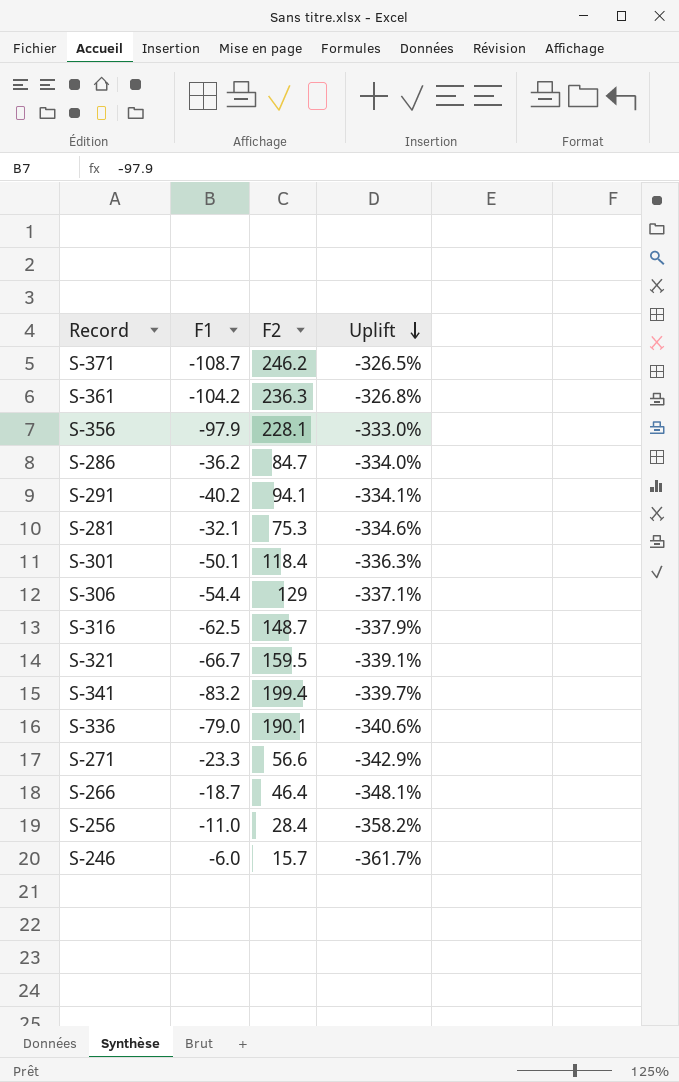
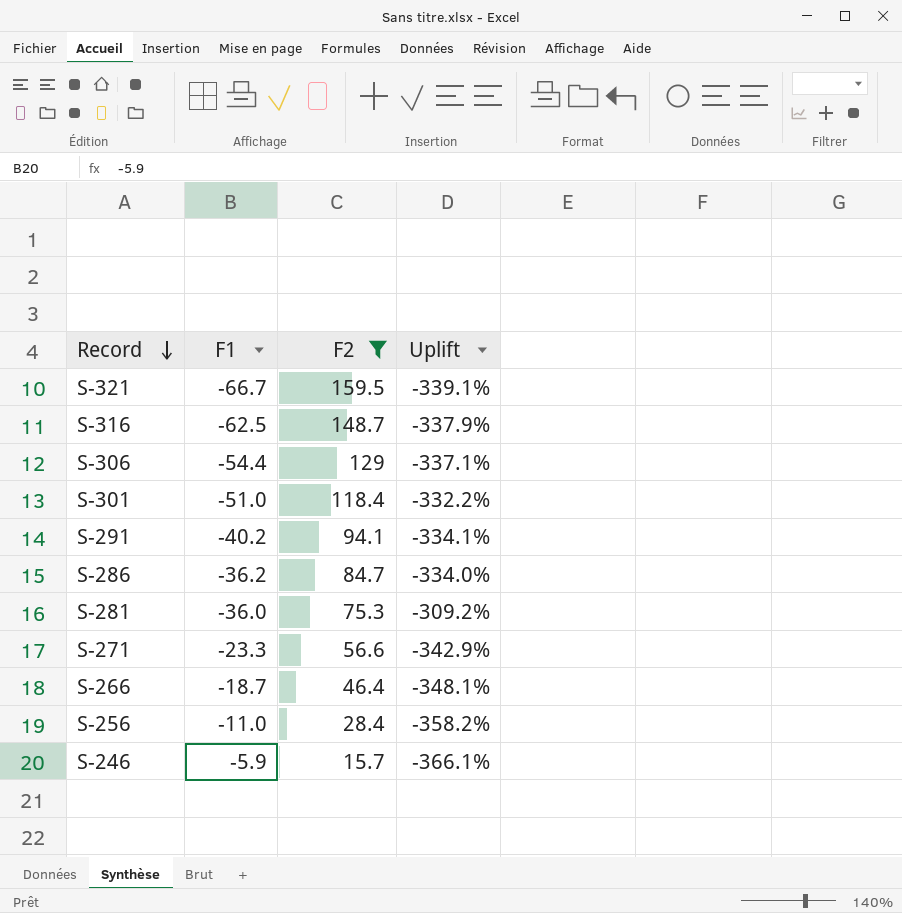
filter: none -> F2 <= 159.5
row order: Uplift descending -> Record descending
S-301 | F1: -50.1 -> -51.0
S-301 | Uplift: -336.3% -> -332.2%
S-281 | F1: -32.1 -> -36.0
S-281 | Uplift: -334.6% -> -309.2%
S-246 | F1: -6.0 -> -5.9
S-246 | Uplift: -361.7% -> -366.1%

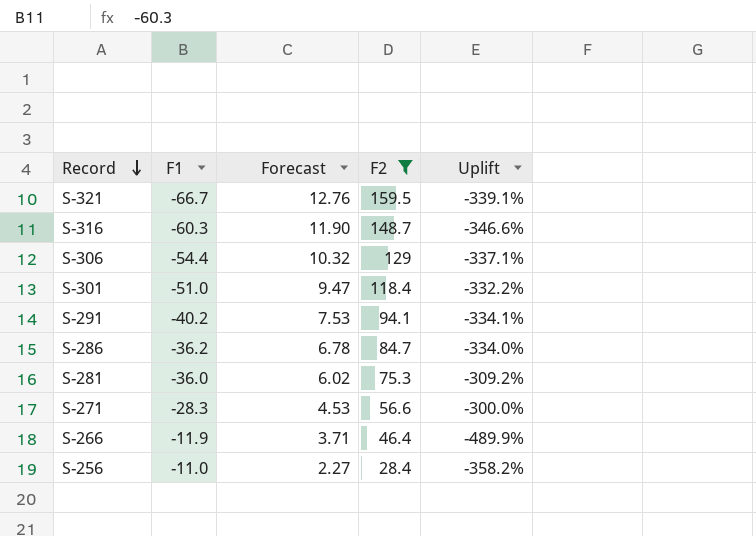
column Forecast | formula: none -> [F2] * 0.08
row S-246: -5.9 | 15.7 | -366.1% -> none
S-316 | F1: -62.5 -> -60.3
S-316 | Uplift: -337.9% -> -346.6%
S-271 | F1: -23.3 -> -28.3
S-271 | Uplift: -342.9% -> -300.0%
S-266 | F1: -18.7 -> -11.9
S-266 | Uplift: -348.1% -> -489.9%

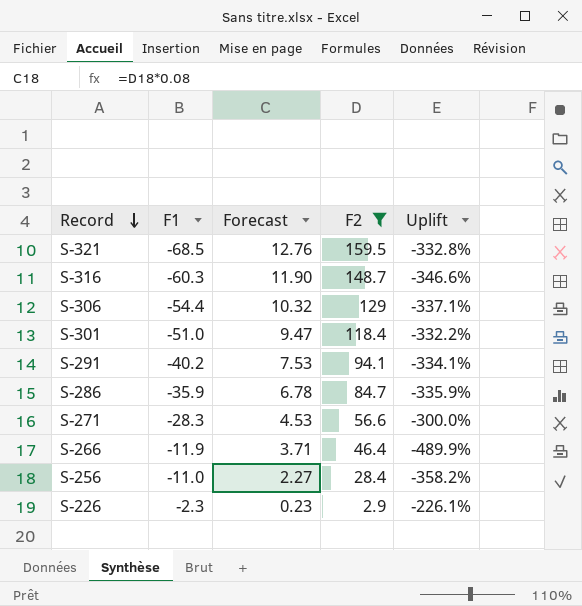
row S-281: -36.0 | 6.02 | 75.3 | -309.2% -> none
S-321 | F1: -66.7 -> -68.5
S-321 | Uplift: -339.1% -> -332.8%
S-286 | F1: -36.2 -> -35.9
S-286 | Uplift: -334.0% -> -335.9%
row S-226: none -> -2.3 | 0.23 | 2.9 | -226.1%

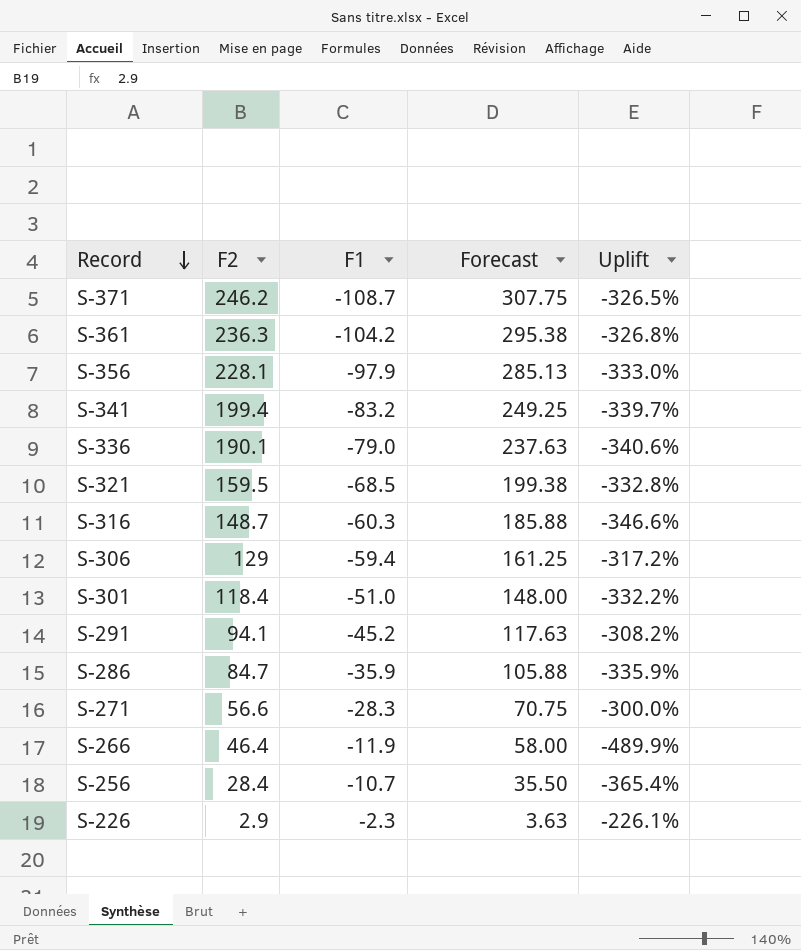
filter: F2 <= 159.5 -> none
column F2 | position: 4 -> 2
column Forecast | formula: [F2] * 0.08 -> [F2] * 1.25
S-306 | F1: -54.4 -> -59.4
S-306 | Uplift: -337.1% -> -317.2%
S-291 | F1: -40.2 -> -45.2
S-291 | Uplift: -334.1% -> -308.2%
S-256 | F1: -11.0 -> -10.7
S-256 | Uplift: -358.2% -> -365.4%

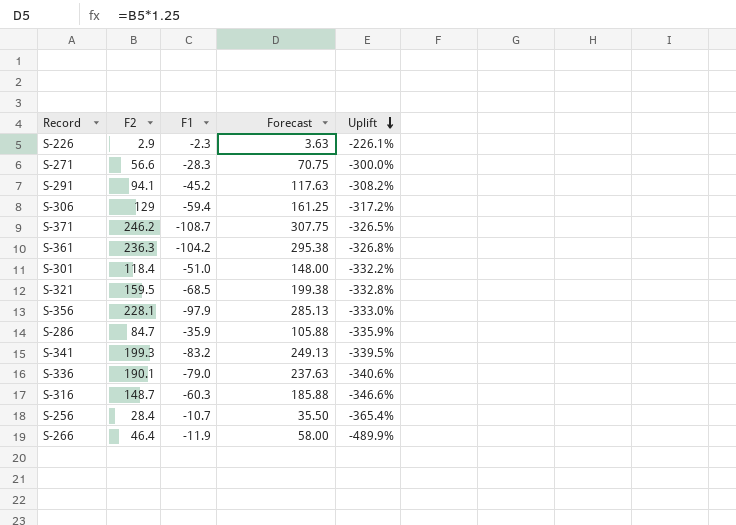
row order: Record descending -> Uplift descending
S-341 | F2: 199.4 -> 199.3
S-341 | Forecast: 249.25 -> 249.13
S-341 | Uplift: -339.7% -> -339.5%

